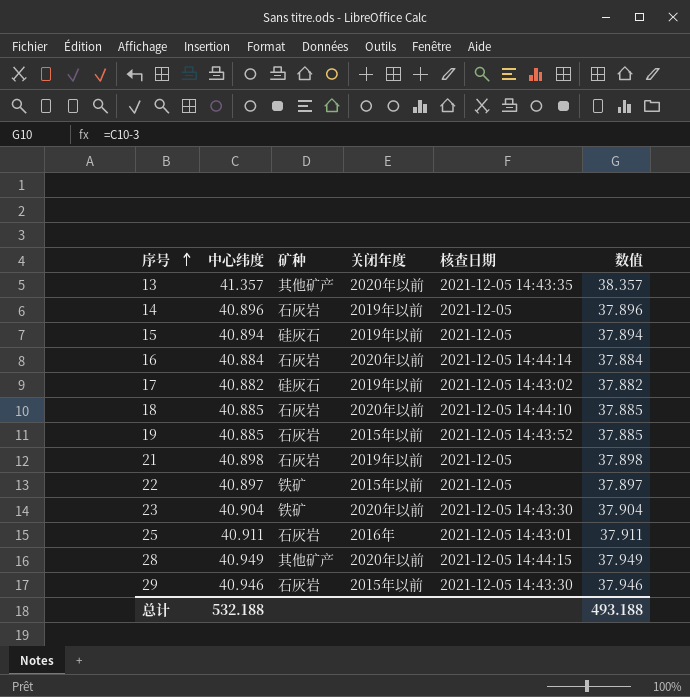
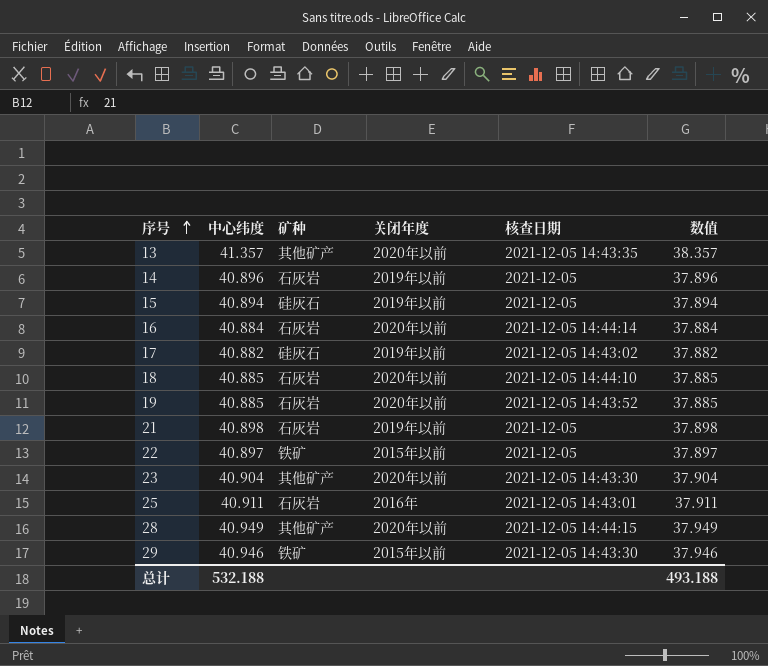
19 | 关闭年度: 2015年以前 -> 2020年以前
23 | 矿种: 铁矿 -> 其他矿产
29 | 矿种: 石灰岩 -> 铁矿

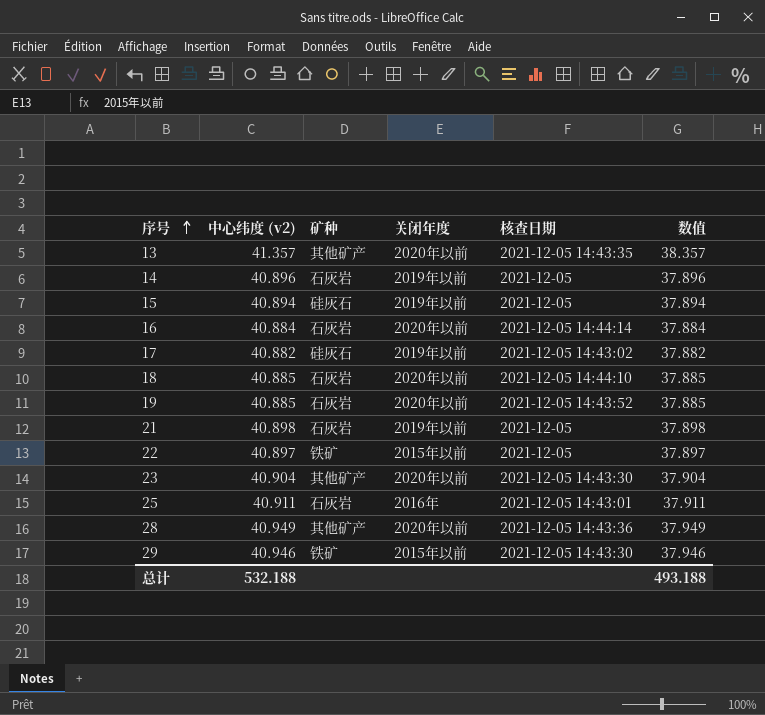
column name: 中心纬度 -> 中心纬度 (v2)
28 | 核查日期: 2021-12-05 14:44:15 -> 2021-12-05 14:43:36

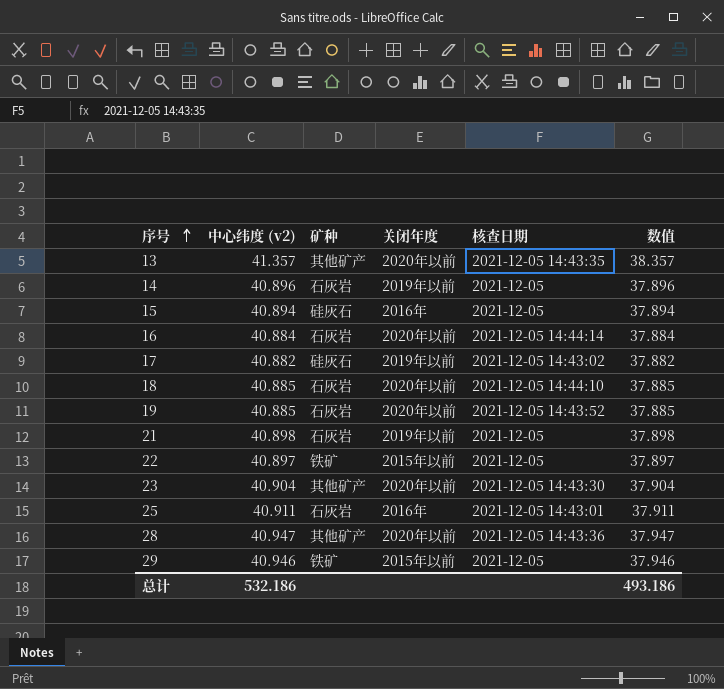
15 | 关闭年度: 2019年以前 -> 2016年
28 | 中心纬度 (v2): 40.949 -> 40.947
28 | 数值: 37.949 -> 37.947
29 | 核查日期: 2021-12-05 14:43:30 -> 2021-12-05
总计 | 中心纬度 (v2): 532.188 -> 532.186
总计 | 数值: 493.188 -> 493.186

